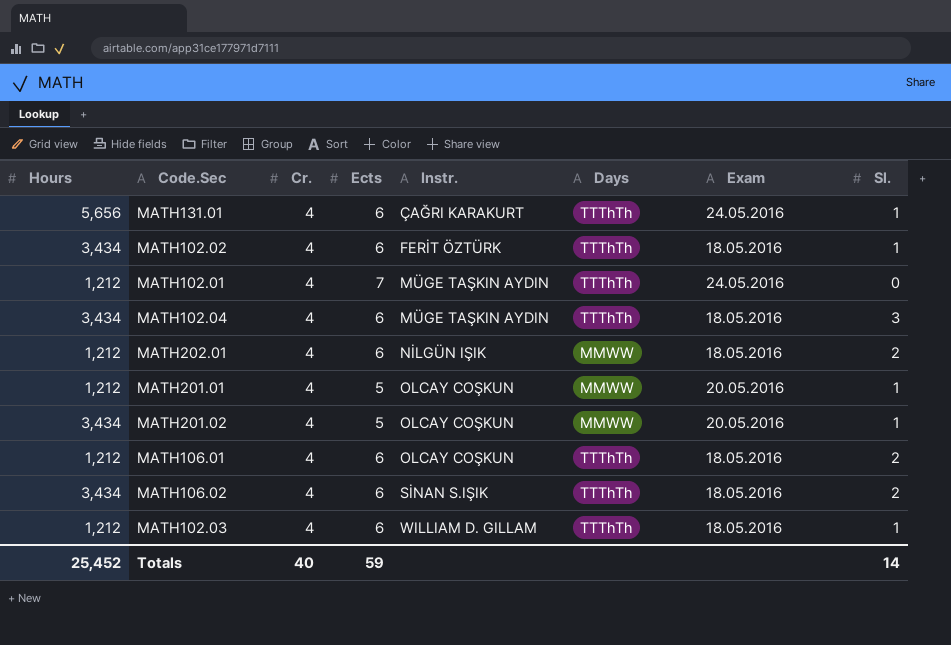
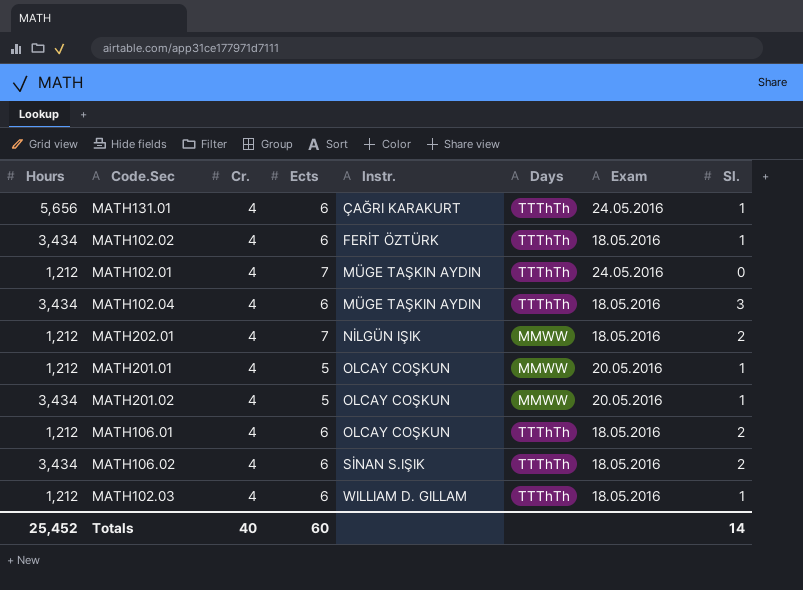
MATH202.01 | Ects: 6 -> 7
Totals | Ects: 59 -> 60

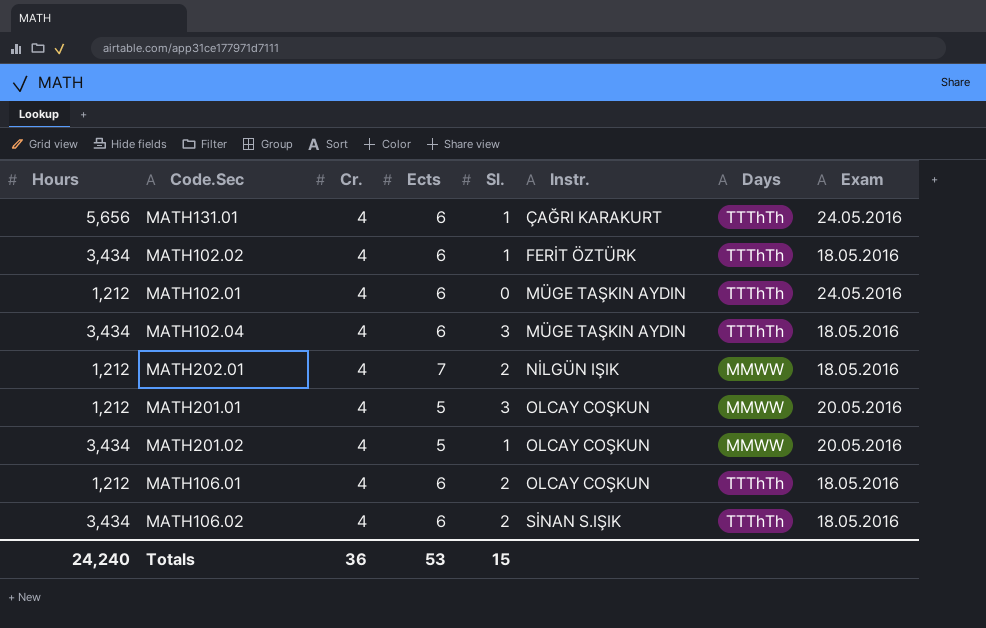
column Sl. | position: 8 -> 5
row MATH102.03: 1,212 | 4 | 6 | WILLIAM D. GILLAM | TTThTh | 18.05.2016 | 1 -> none
MATH102.01 | Ects: 7 -> 6
MATH201.01 | Sl.: 1 -> 3
Totals | Hours: 25,452 -> 24,240
Totals | Cr.: 40 -> 36
Totals | Ects: 60 -> 53
Totals | Sl.: 14 -> 15

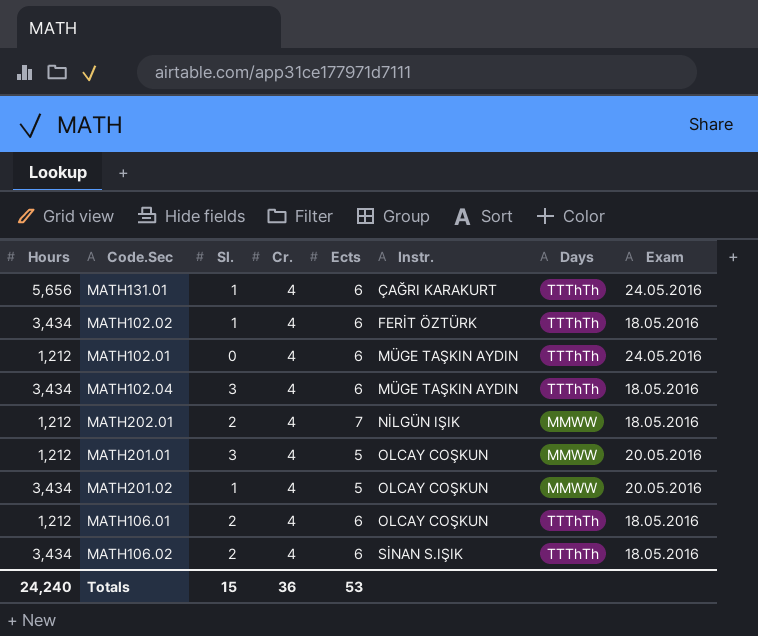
column Sl. | position: 5 -> 3

